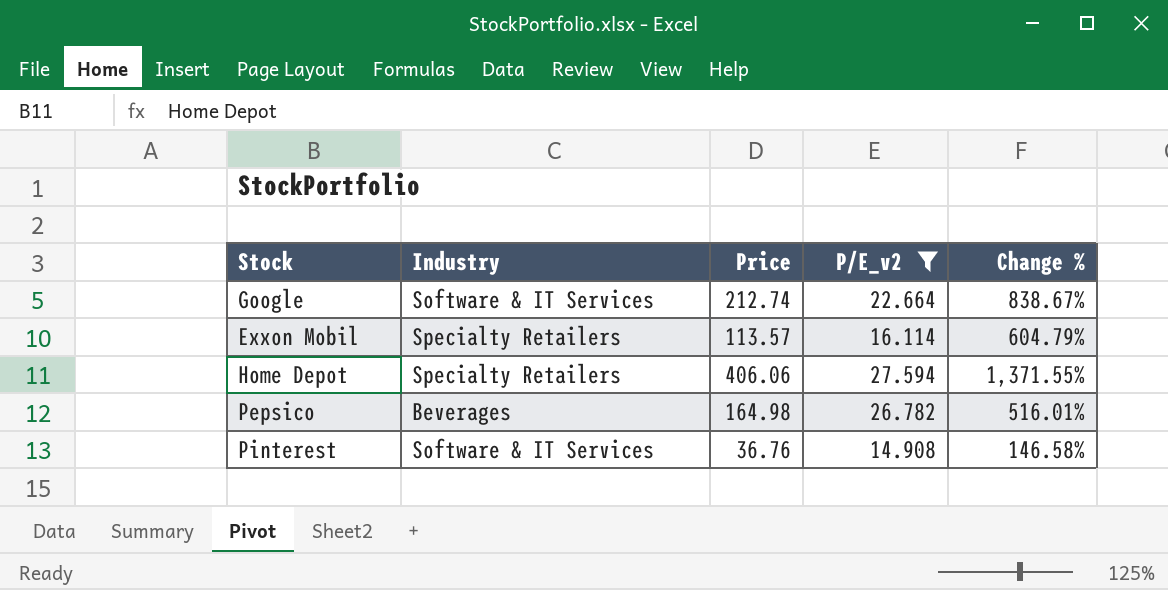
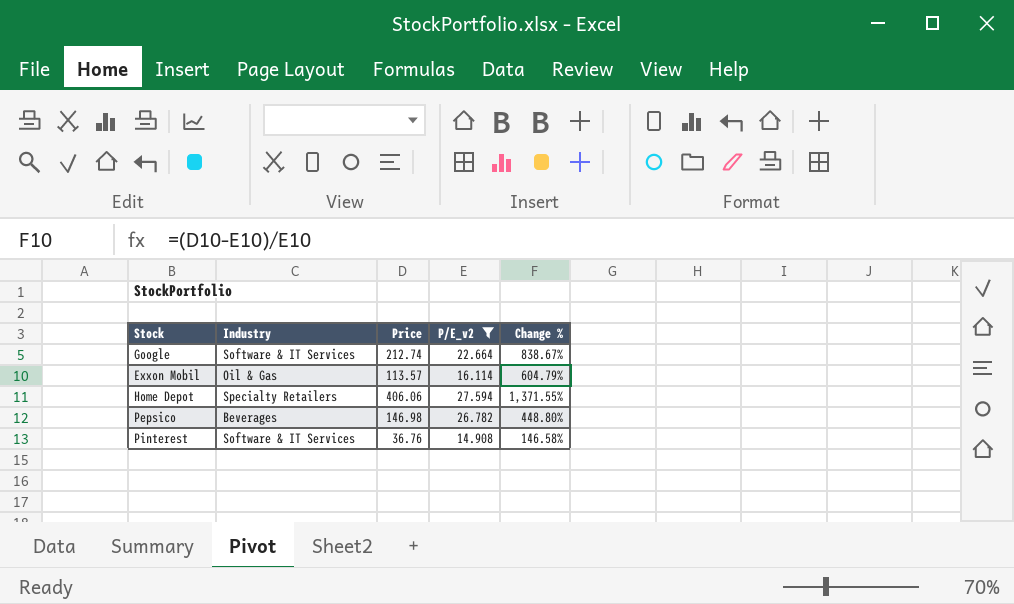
Exxon Mobil | Industry: Specialty Retailers -> Oil & Gas
Pepsico | Price: 164.98 -> 146.98
Pepsico | Change %: 516.01% -> 448.80%

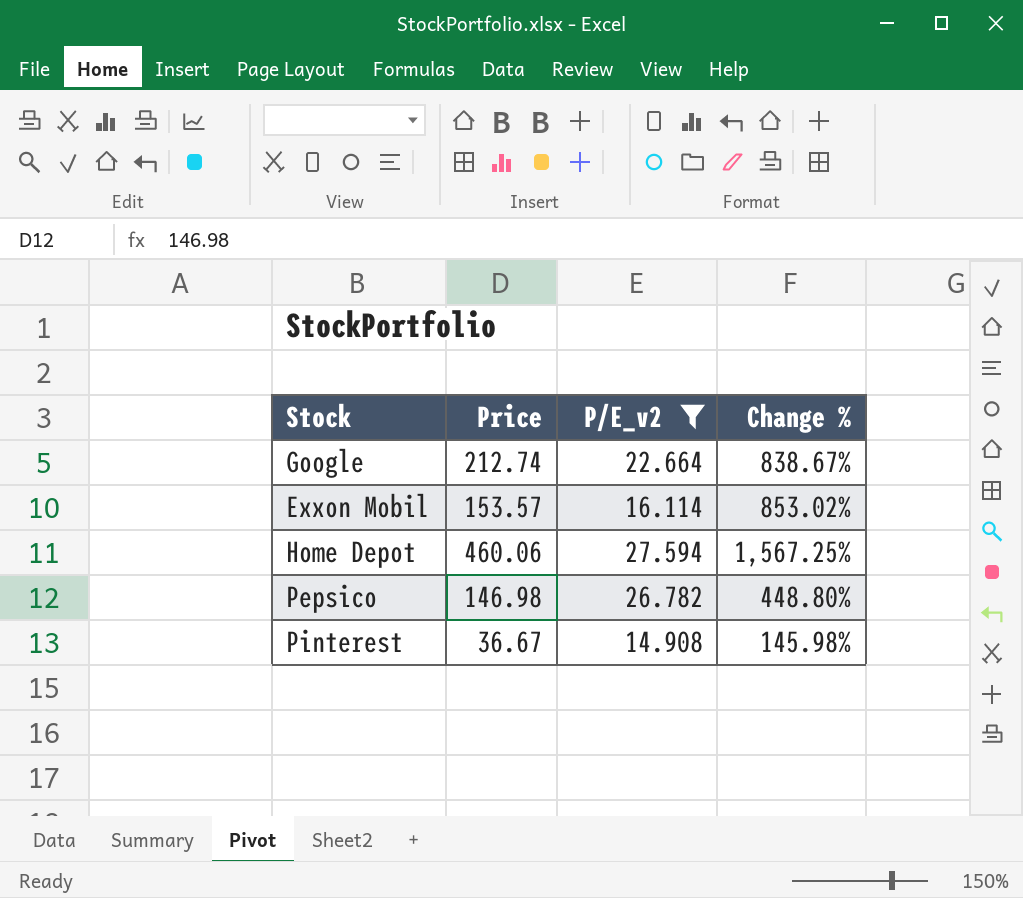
column Industry | position: 2 -> none
Exxon Mobil | Price: 113.57 -> 153.57
Exxon Mobil | Change %: 604.79% -> 853.02%
Home Depot | Price: 406.06 -> 460.06
Home Depot | Change %: 1,371.55% -> 1,567.25%
Pinterest | Price: 36.76 -> 36.67
Pinterest | Change %: 146.58% -> 145.98%

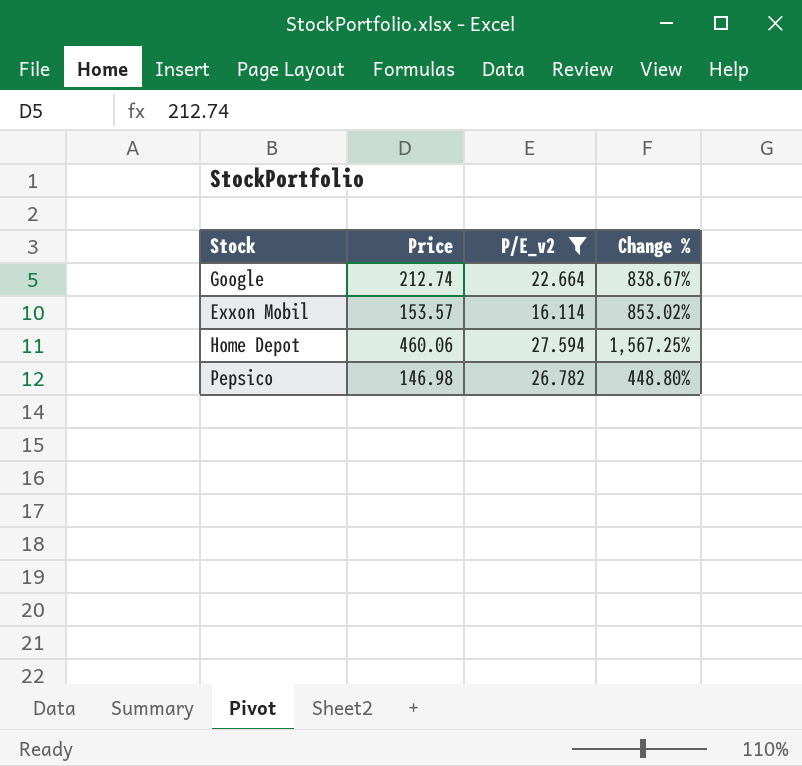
row Pinterest: 36.67 | 14.908 | 145.98% -> none

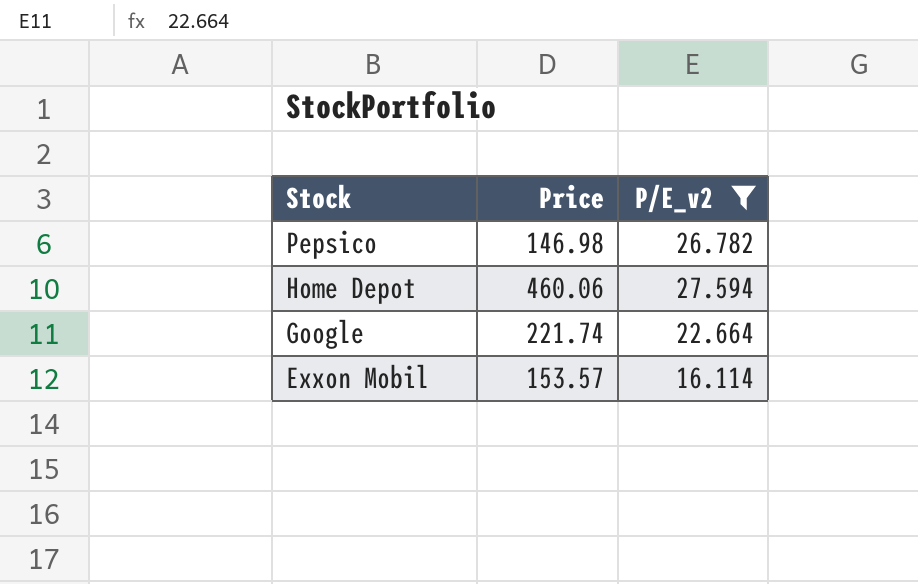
row order: none -> Stock descending
column Change % | formula: ([Price] - [P/E_v2]) / [P/E_v2] -> none
Google | Price: 212.74 -> 221.74

